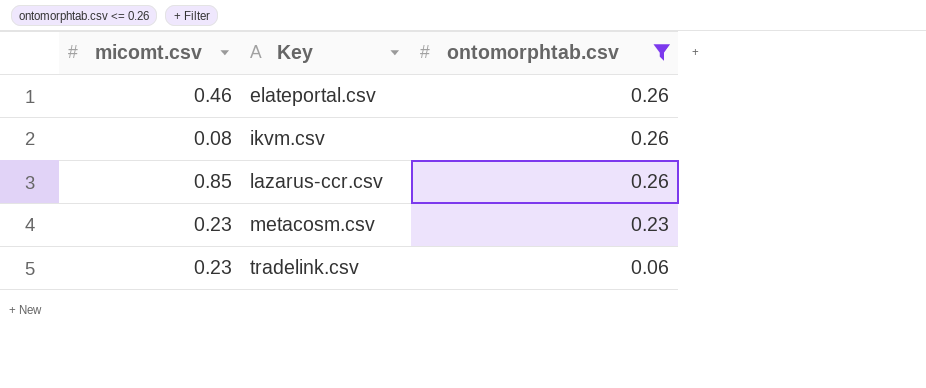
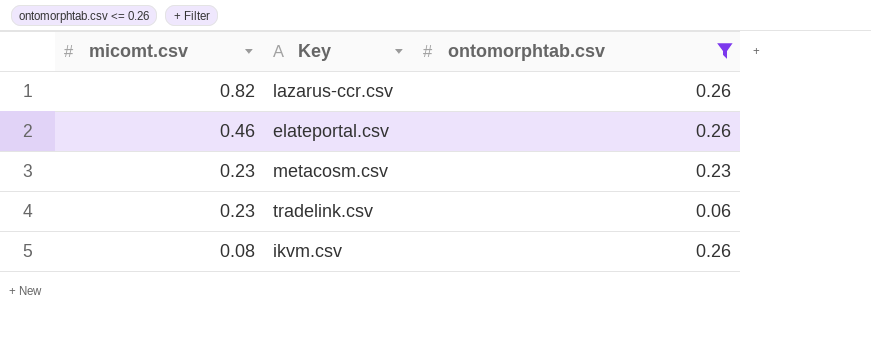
row order: Key ascending -> micomt.csv descending
lazarus-ccr.csv | micomt.csv: 0.85 -> 0.82

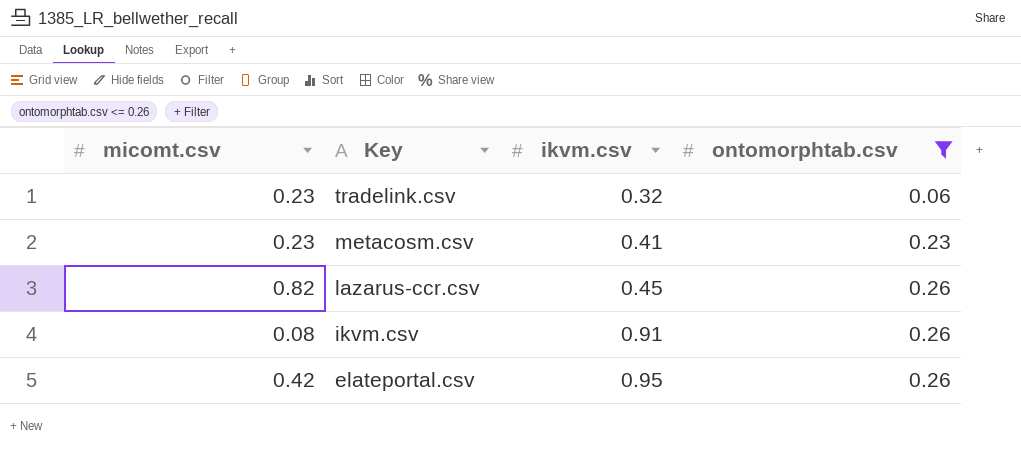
row order: micomt.csv descending -> Key descending
column ikvm.csv | position: none -> 3
elateportal.csv | micomt.csv: 0.46 -> 0.42

